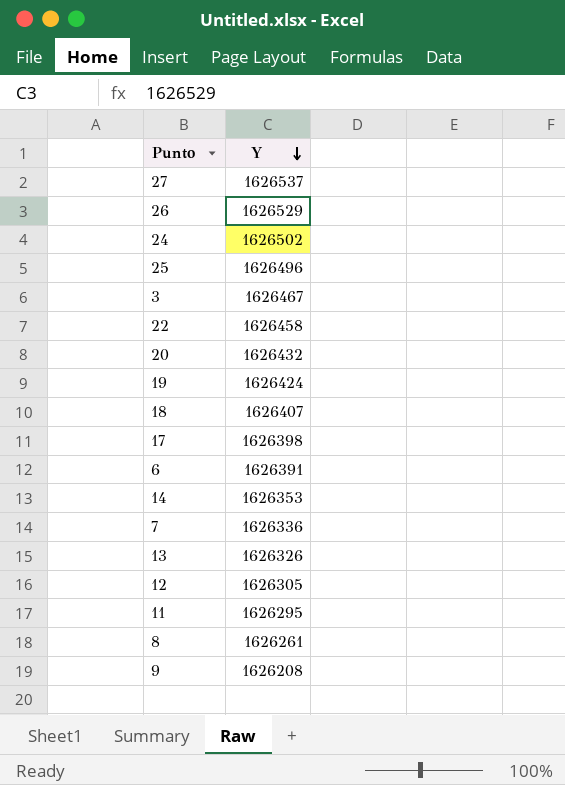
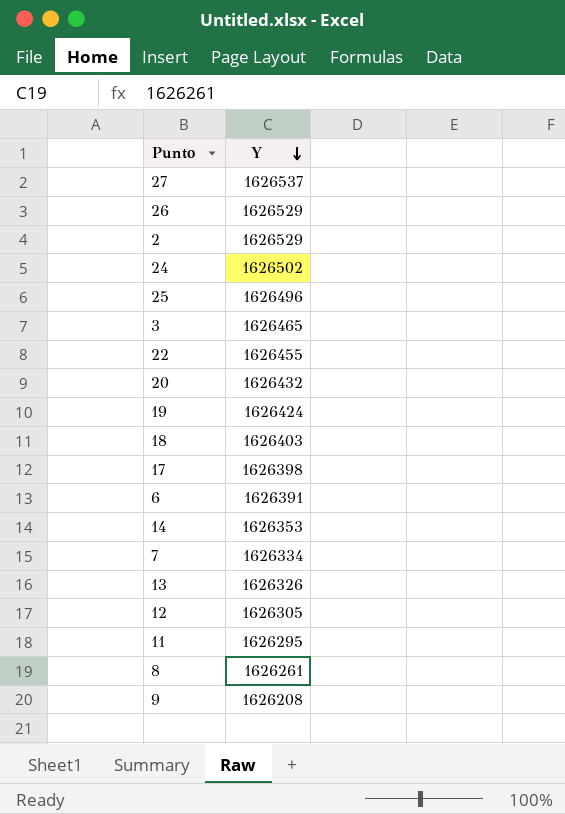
row 2: none -> 1626529
3 | Y: 1626467 -> 1626465
22 | Y: 1626458 -> 1626455
18 | Y: 1626407 -> 1626403
7 | Y: 1626336 -> 1626334

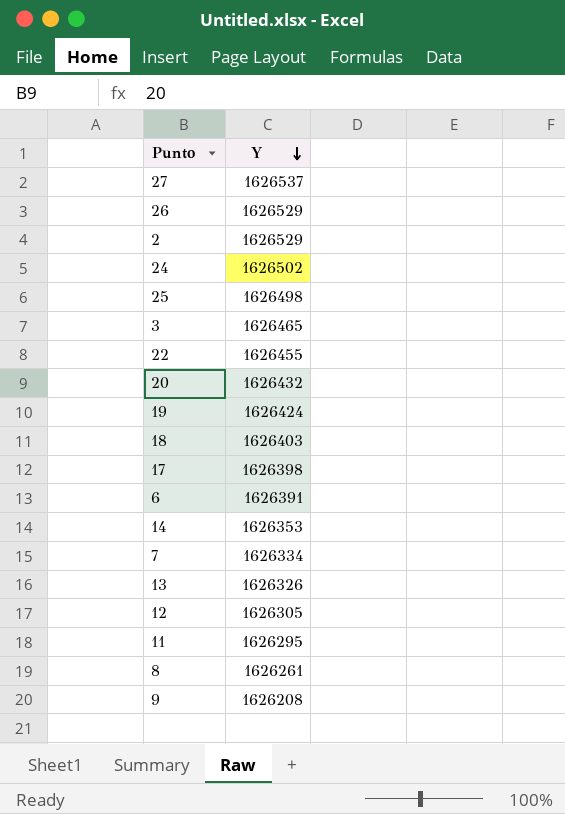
25 | Y: 1626496 -> 1626498

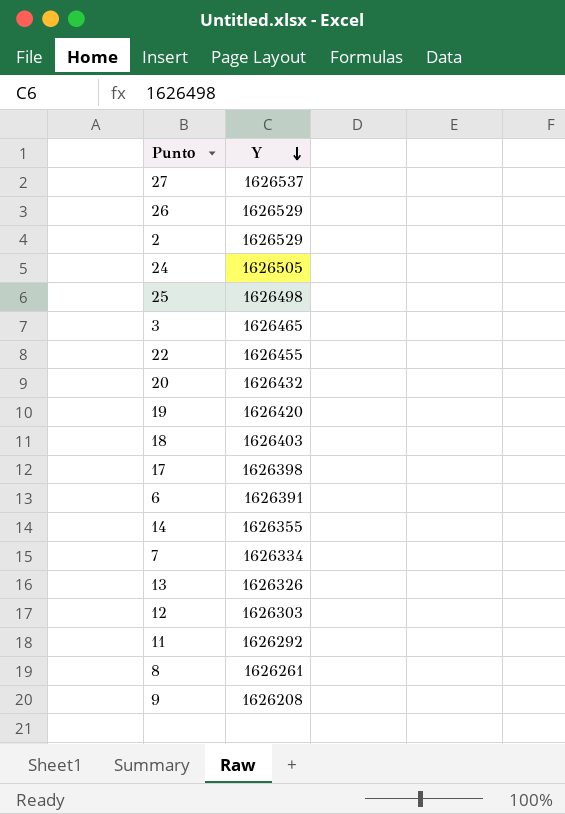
24 | Y: 1626502 -> 1626505
19 | Y: 1626424 -> 1626420
14 | Y: 1626353 -> 1626355
12 | Y: 1626305 -> 1626303
11 | Y: 1626295 -> 1626292

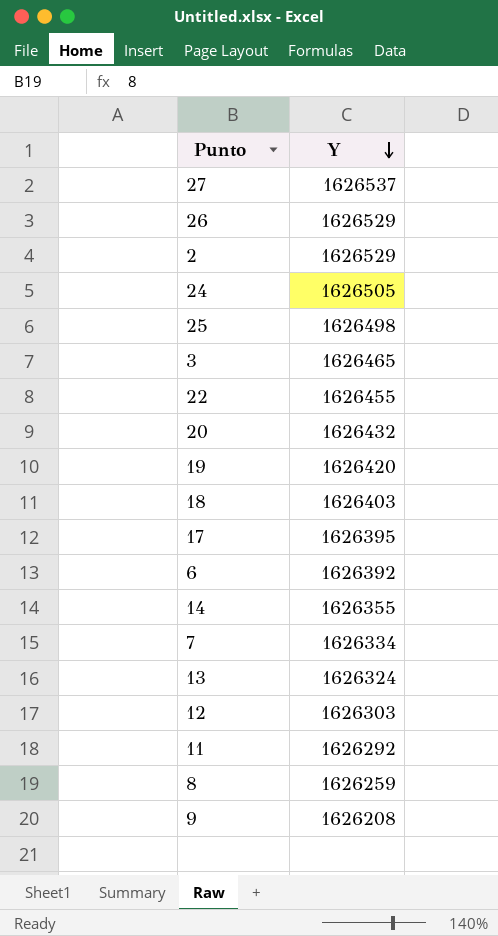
17 | Y: 1626398 -> 1626395
6 | Y: 1626391 -> 1626392
13 | Y: 1626326 -> 1626324
8 | Y: 1626261 -> 1626259

